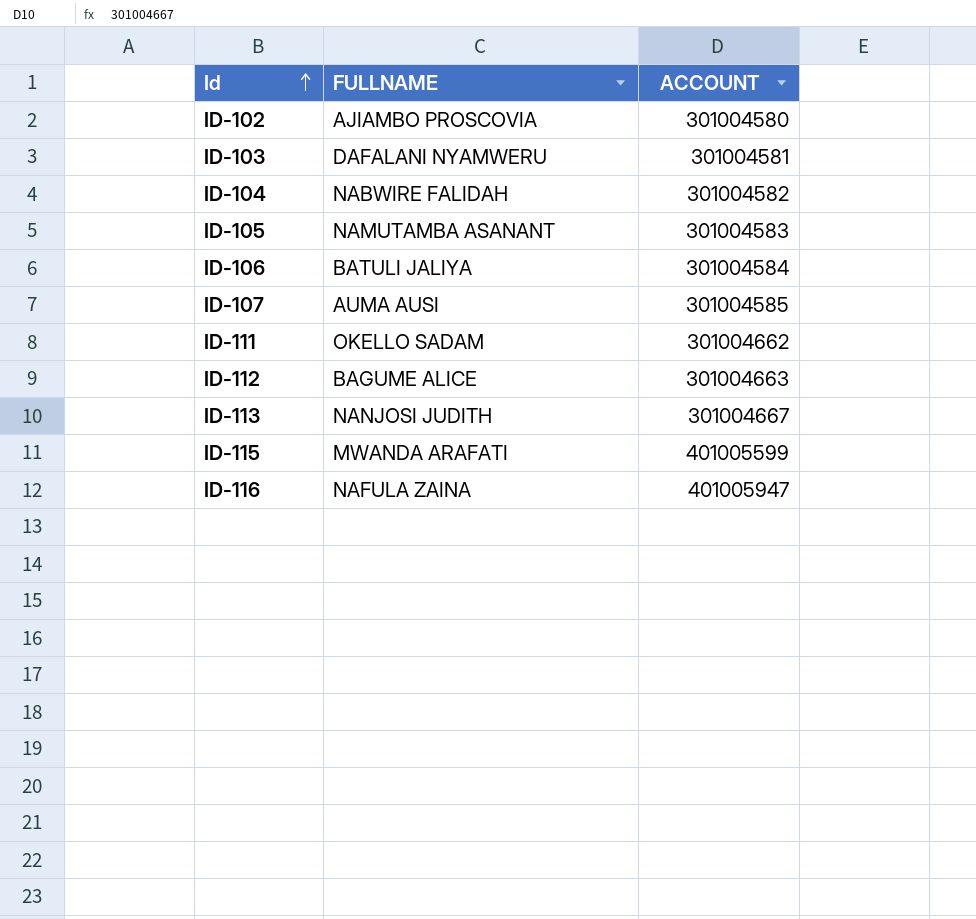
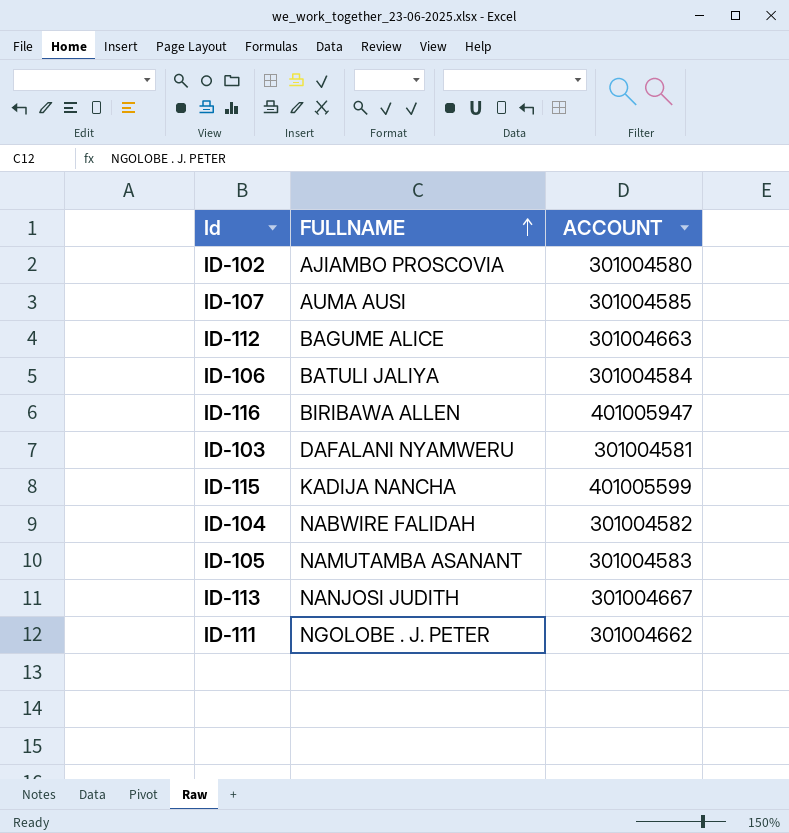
row order: Id ascending -> FULLNAME ascending
ID-116 | FULLNAME: NAFULA ZAINA -> BIRIBAWA ALLEN
ID-115 | FULLNAME: MWANDA ARAFATI -> KADIJA NANCHA
ID-111 | FULLNAME: OKELLO SADAM -> NGOLOBE . J. PETER

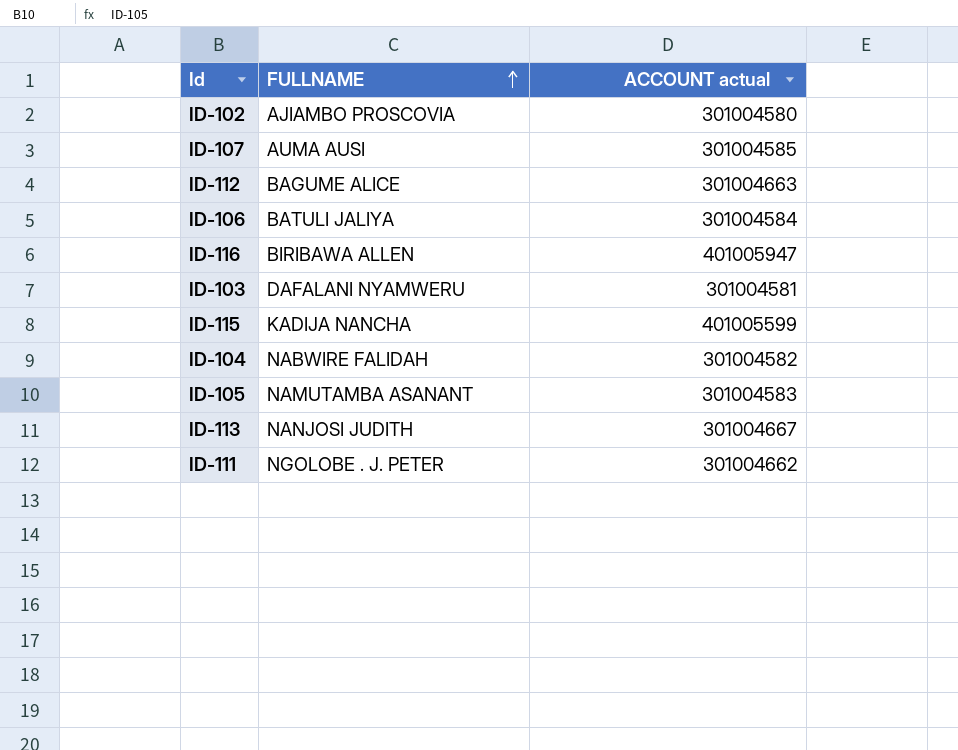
column name: ACCOUNT -> ACCOUNT actual

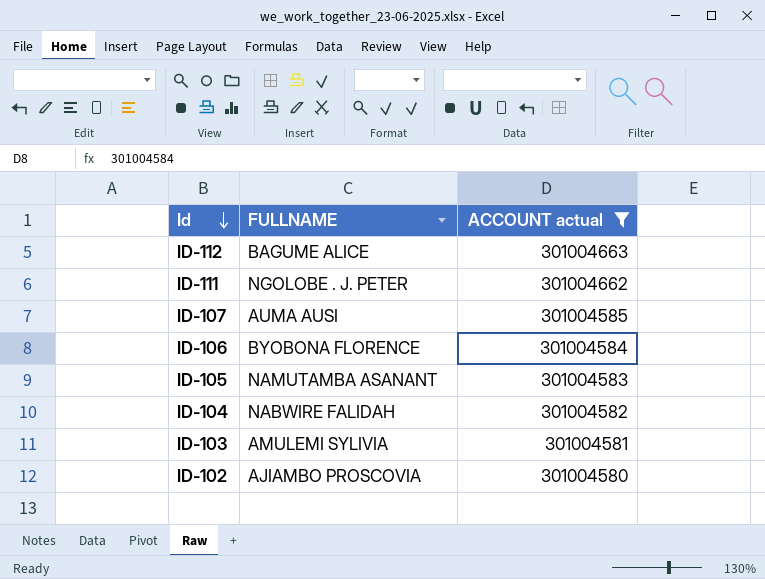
filter: none -> ACCOUNT actual <= 301004663
row order: FULLNAME ascending -> Id descending
ID-106 | FULLNAME: BATULI JALIYA -> BYOBONA FLORENCE
ID-103 | FULLNAME: DAFALANI NYAMWERU -> AMULEMI SYLIVIA

